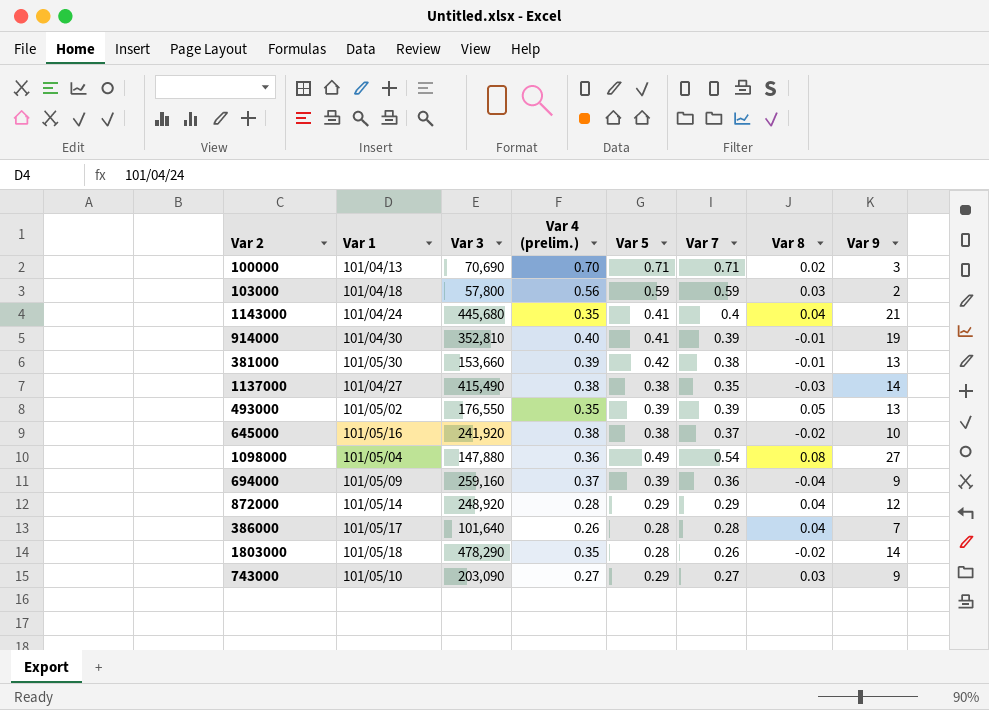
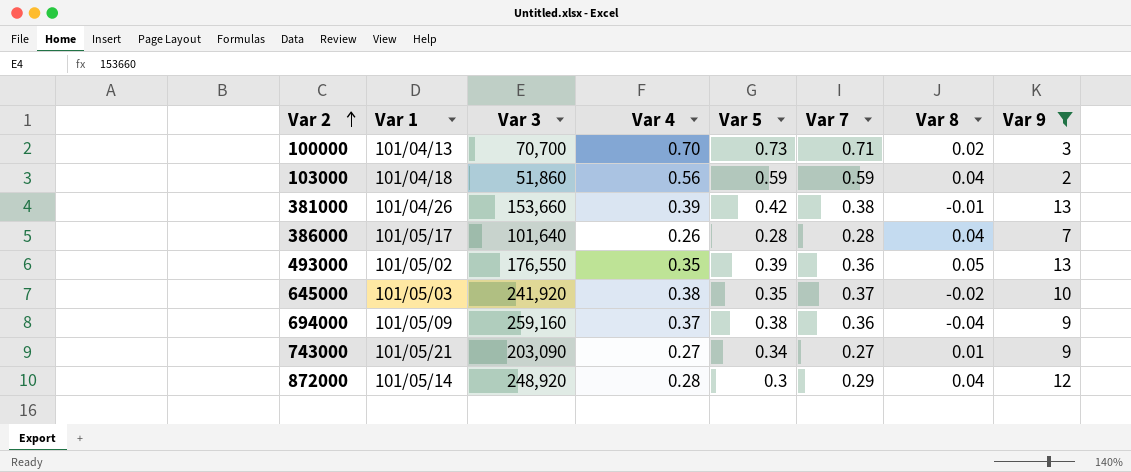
filter: none -> Var 9 <= 13
row order: none -> Var 2 ascending
column name: Var 4 (prelim.) -> Var 4
100000 | Var 3: 70,690 -> 70,700
100000 | Var 5: 0.71 -> 0.73
103000 | Var 3: 57,800 -> 51,860
103000 | Var 8: 0.03 -> 0.04
381000 | Var 1: 101/05/30 -> 101/04/26
493000 | Var 7: 0.39 -> 0.36
645000 | Var 1: 101/05/16 -> 101/05/03
645000 | Var 5: 0.38 -> 0.35
694000 | Var 5: 0.39 -> 0.38
743000 | Var 1: 101/05/10 -> 101/05/21
743000 | Var 5: 0.29 -> 0.34
743000 | Var 8: 0.03 -> 0.01
872000 | Var 5: 0.29 -> 0.3

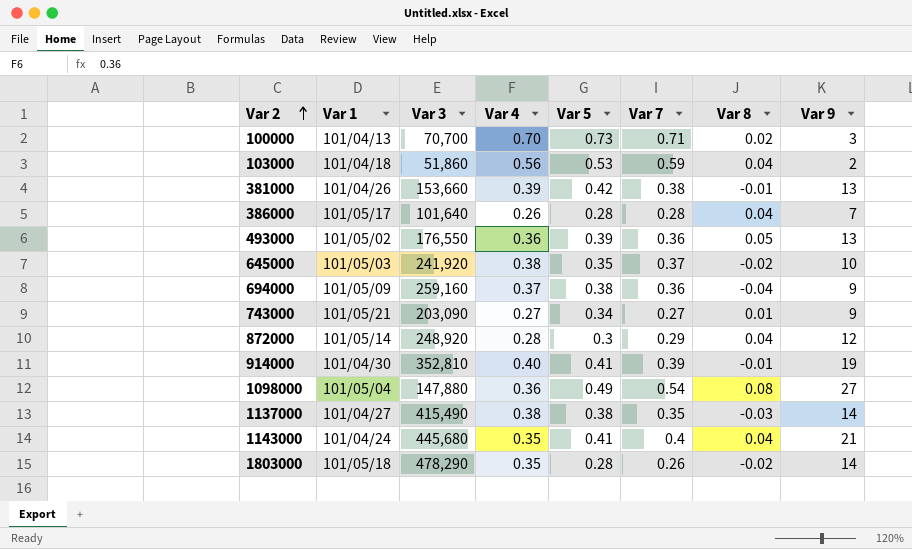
filter: Var 9 <= 13 -> none
103000 | Var 5: 0.59 -> 0.53
493000 | Var 4: 0.35 -> 0.36

